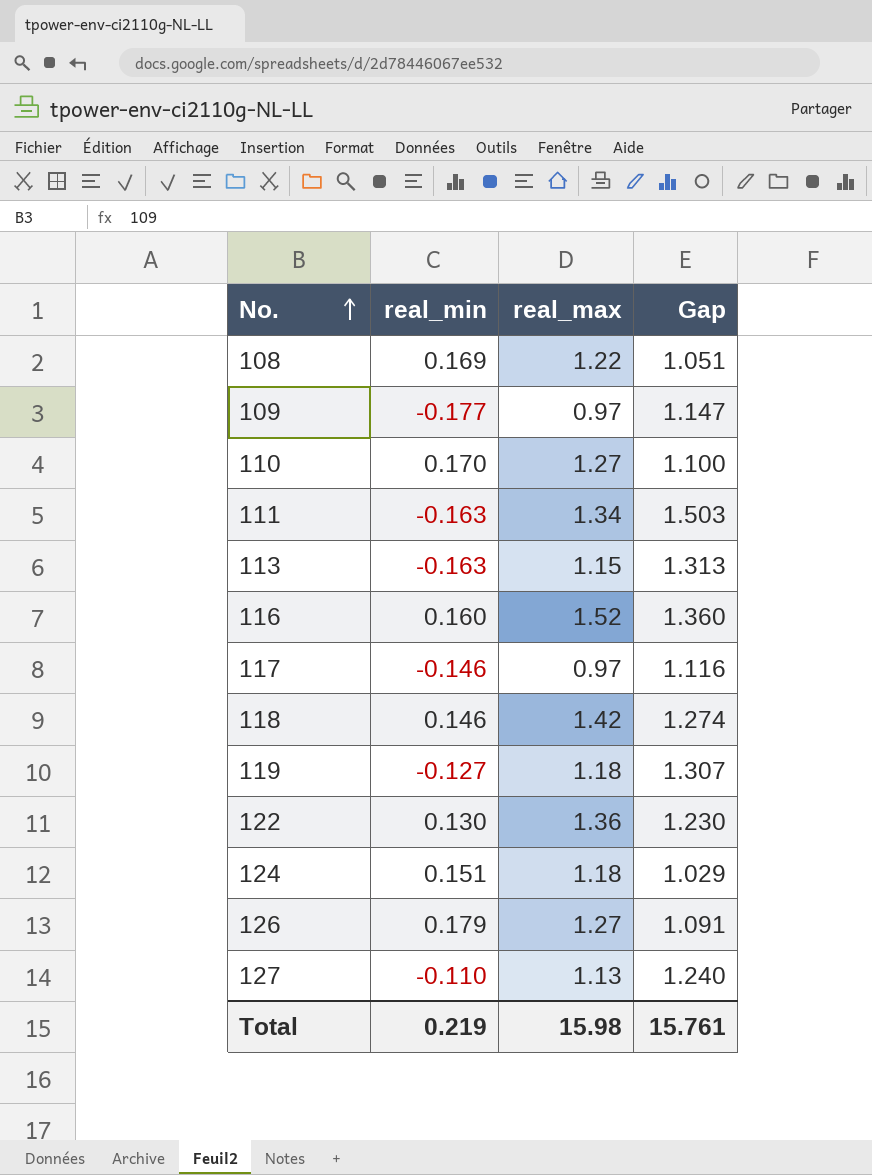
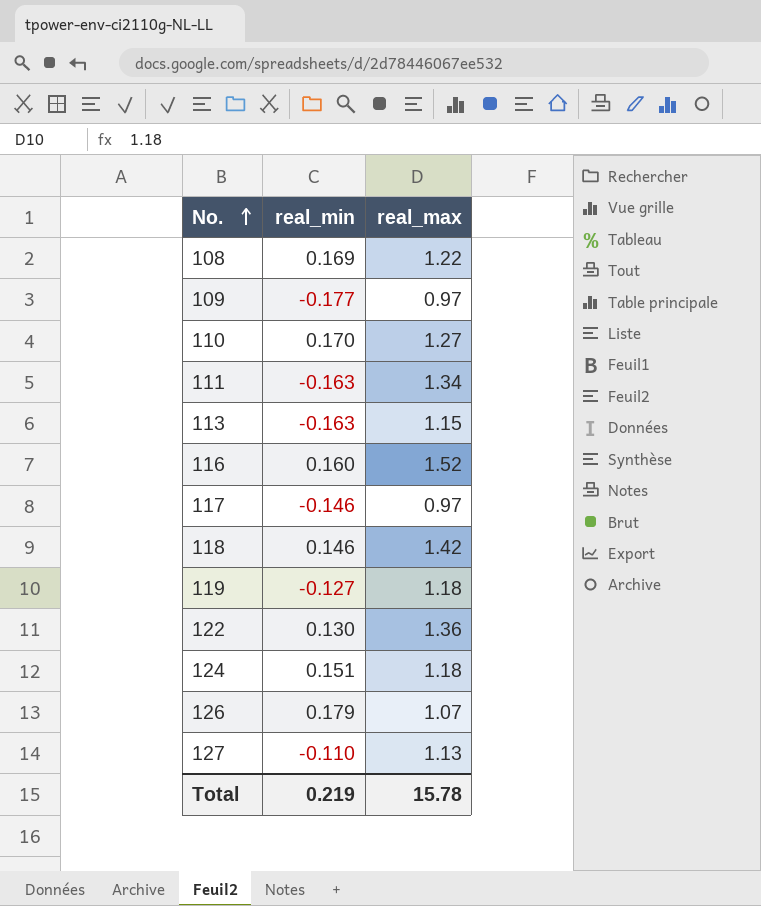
column Gap | formula: [real_max] - [real_min] -> none
126 | real_max: 1.27 -> 1.07
Total | real_max: 15.98 -> 15.78

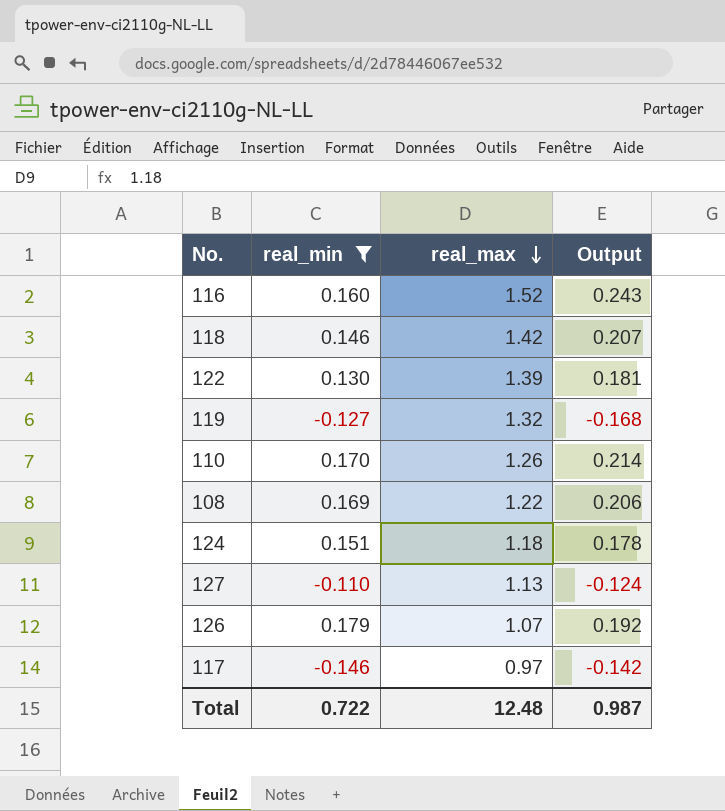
filter: none -> real_min >= -0.146
row order: No. ascending -> real_max descending
column Output | formula: none -> [real_min] * [real_max]
122 | real_max: 1.36 -> 1.39
119 | real_max: 1.18 -> 1.32
110 | real_max: 1.27 -> 1.26
Total | real_min: 0.219 -> 0.722
Total | real_max: 15.78 -> 12.48

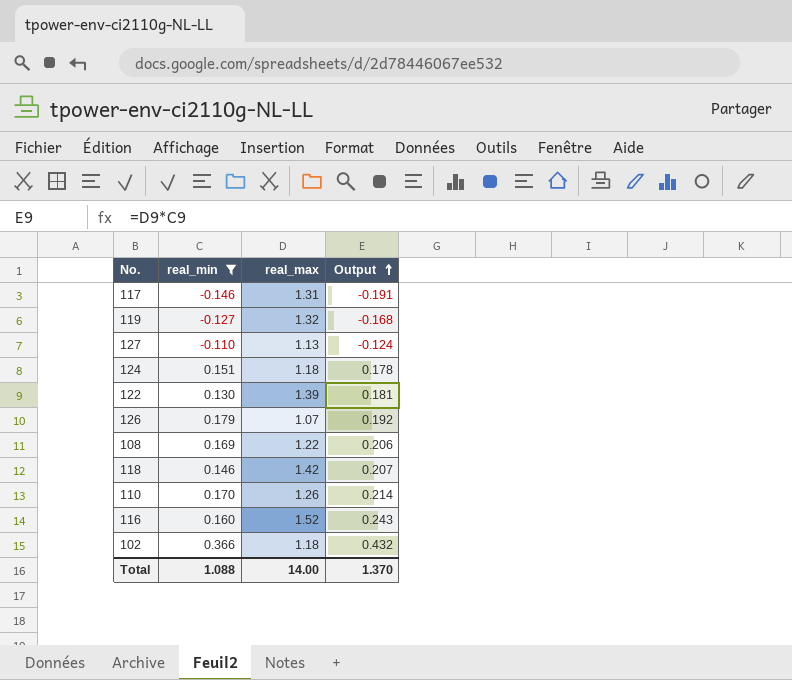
row order: real_max descending -> Output ascending
117 | real_max: 0.97 -> 1.31
117 | Output: -0.142 -> -0.191
row 102: none -> 0.366 | 1.18 | 0.432
Total | real_min: 0.722 -> 1.088
Total | real_max: 12.48 -> 14.00
Total | Output: 0.987 -> 1.370

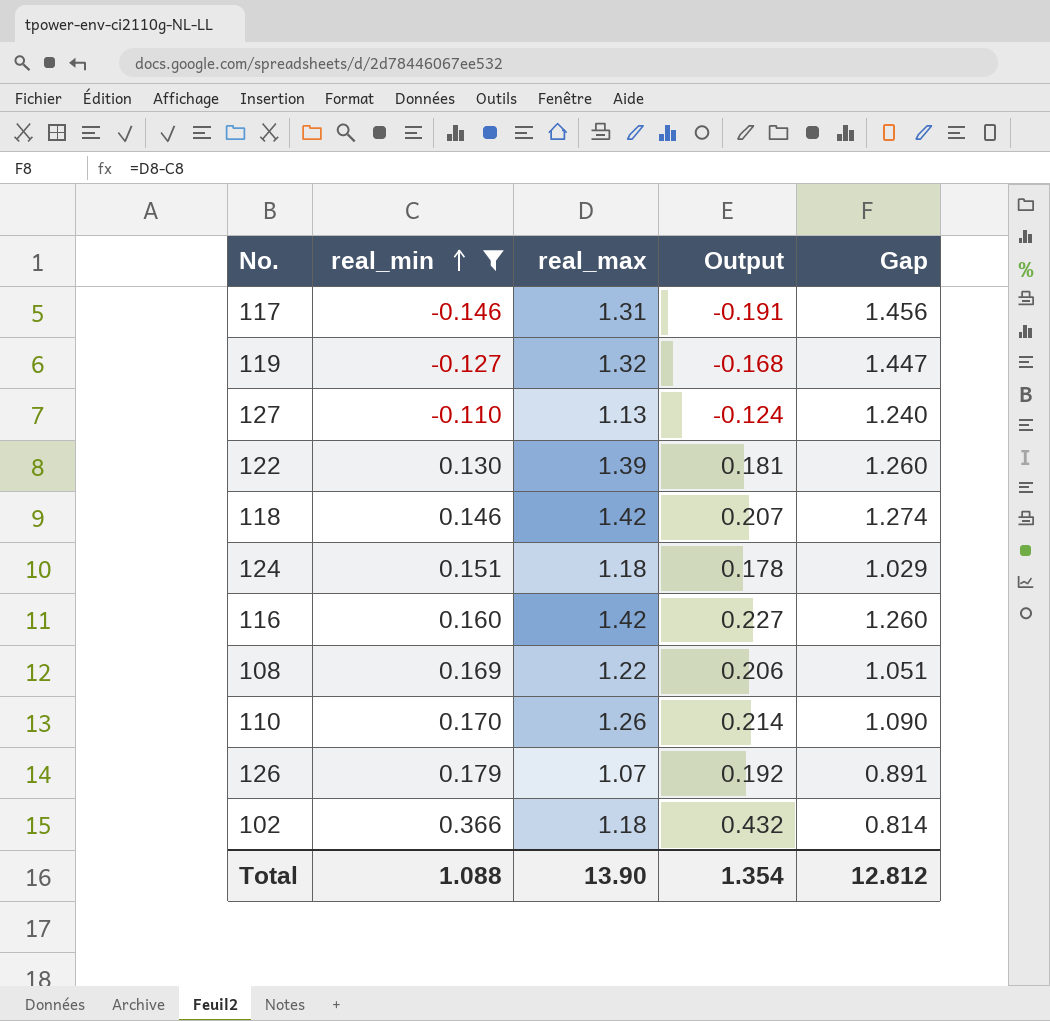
row order: Output ascending -> real_min ascending
column Gap | formula: none -> [real_max] - [real_min]
116 | real_max: 1.52 -> 1.42
116 | Output: 0.243 -> 0.227
Total | real_max: 14.00 -> 13.90
Total | Output: 1.370 -> 1.354

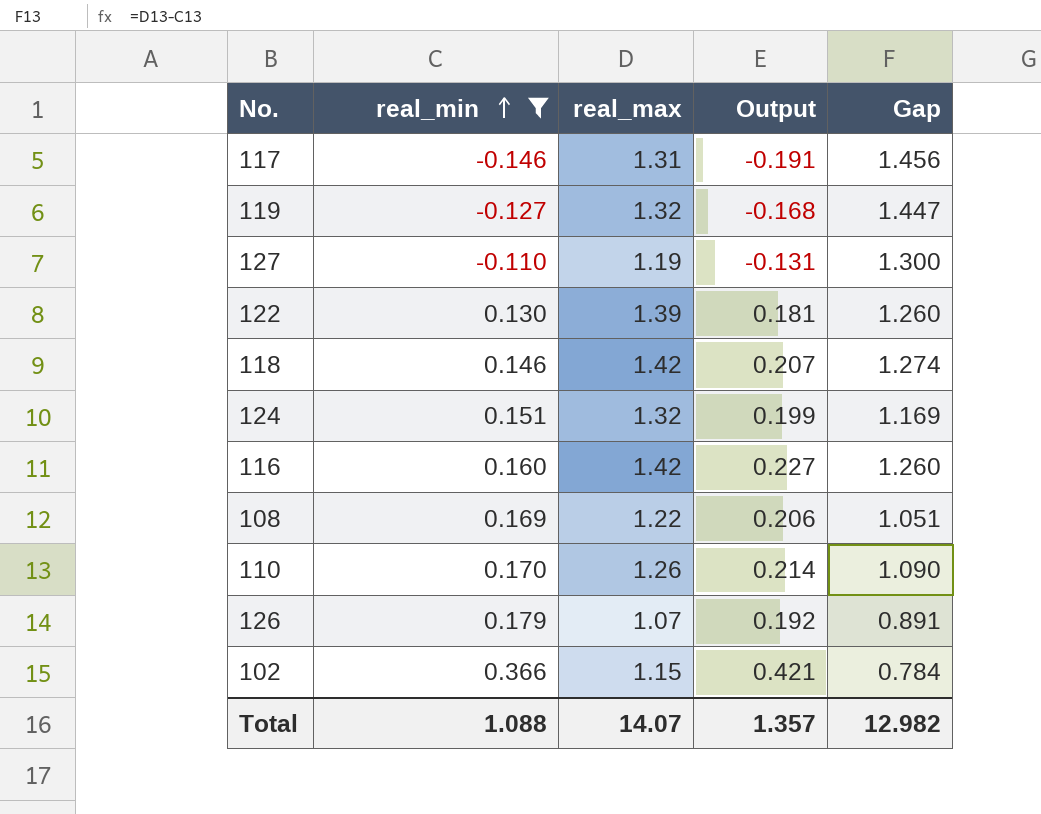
127 | real_max: 1.13 -> 1.19
127 | Output: -0.124 -> -0.131
127 | Gap: 1.240 -> 1.300
124 | real_max: 1.18 -> 1.32
124 | Output: 0.178 -> 0.199
124 | Gap: 1.029 -> 1.169
102 | real_max: 1.18 -> 1.15
102 | Output: 0.432 -> 0.421
102 | Gap: 0.814 -> 0.784
Total | real_max: 13.90 -> 14.07
Total | Output: 1.354 -> 1.357
Total | Gap: 12.812 -> 12.982

